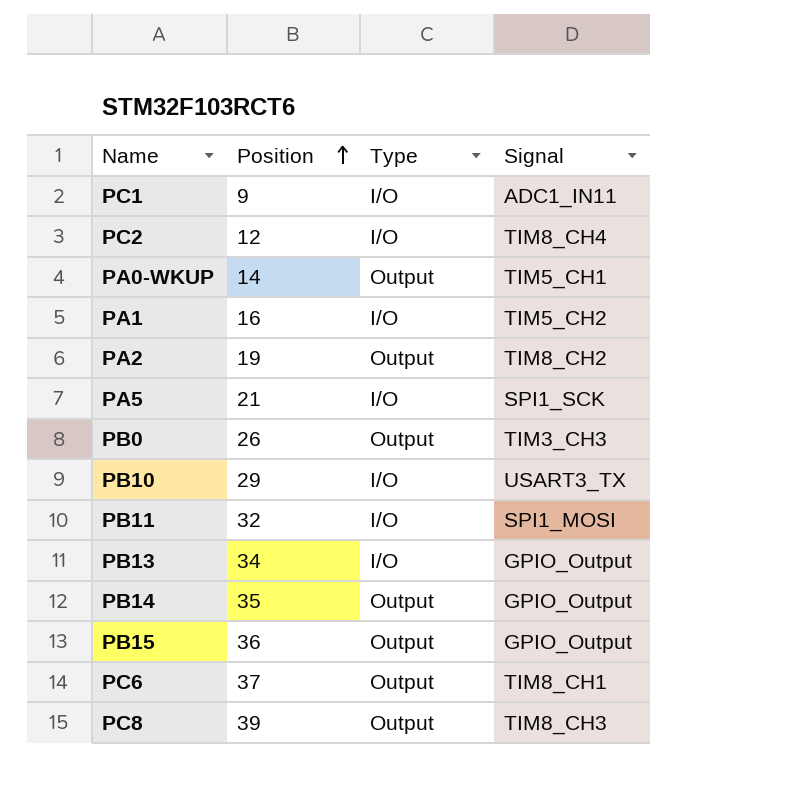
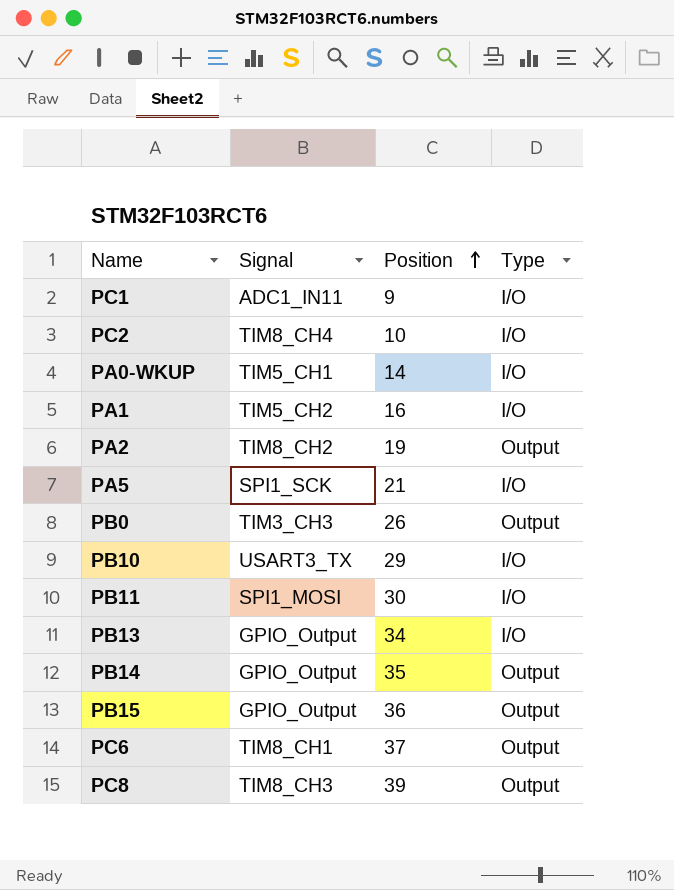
column Signal | position: 4 -> 2
PC2 | Position: 12 -> 10
PA0-WKUP | Type: Output -> I/O
PB11 | Position: 32 -> 30

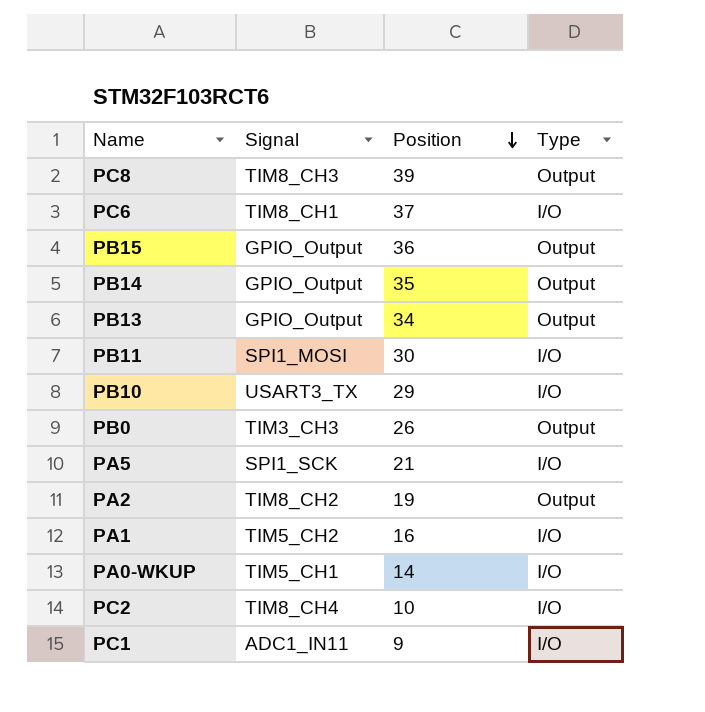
row order: Position ascending -> Position descending
PC6 | Type: Output -> I/O
PB13 | Type: I/O -> Output

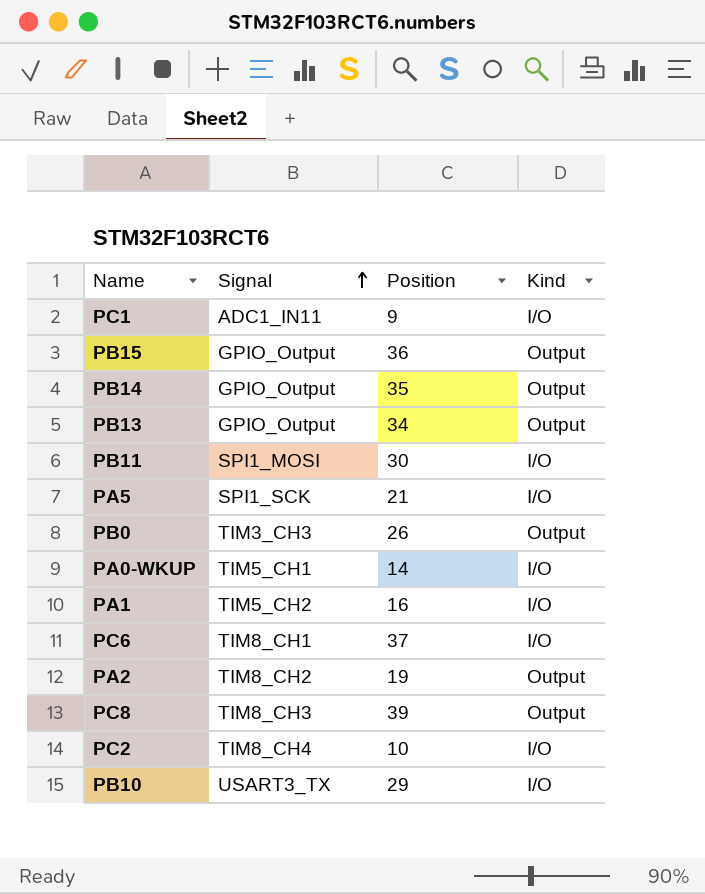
row order: Position descending -> Signal ascending
column name: Type -> Kind

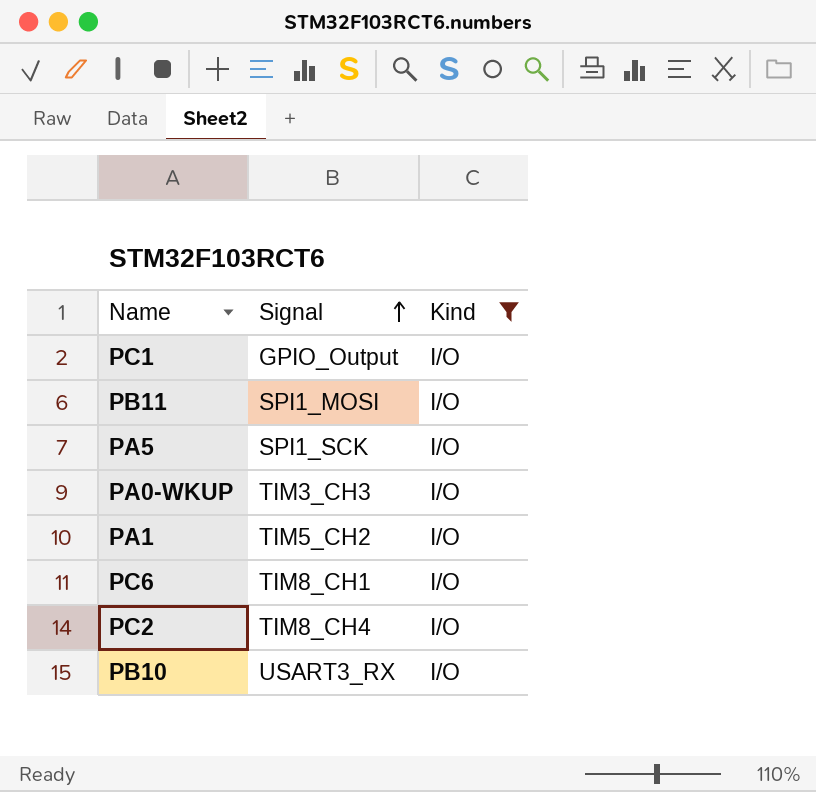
filter: none -> Kind = I/O
column Position | position: 3 -> none
PC1 | Signal: ADC1_IN11 -> GPIO_Output
PA0-WKUP | Signal: TIM5_CH1 -> TIM3_CH3
PB10 | Signal: USART3_TX -> USART3_RX

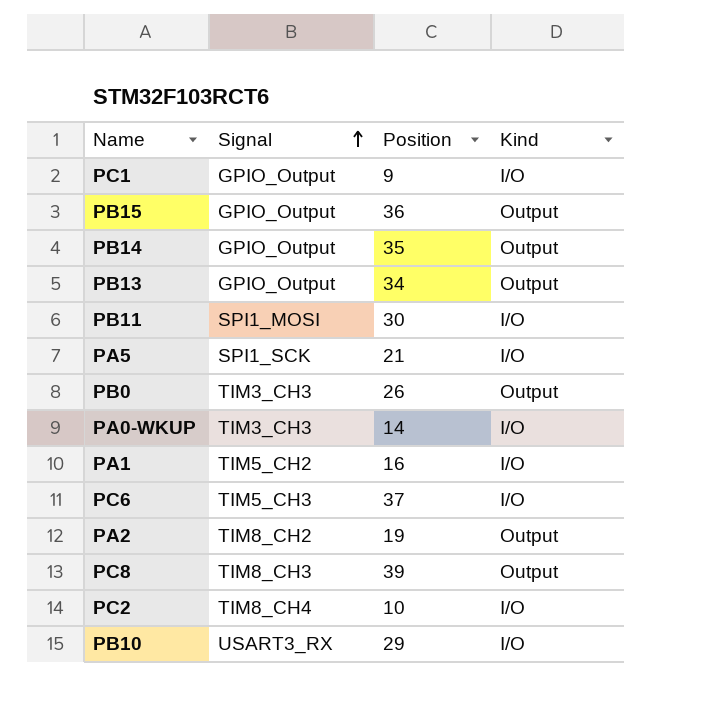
filter: Kind = I/O -> none
column Position | position: none -> 3
PC6 | Signal: TIM8_CH1 -> TIM5_CH3

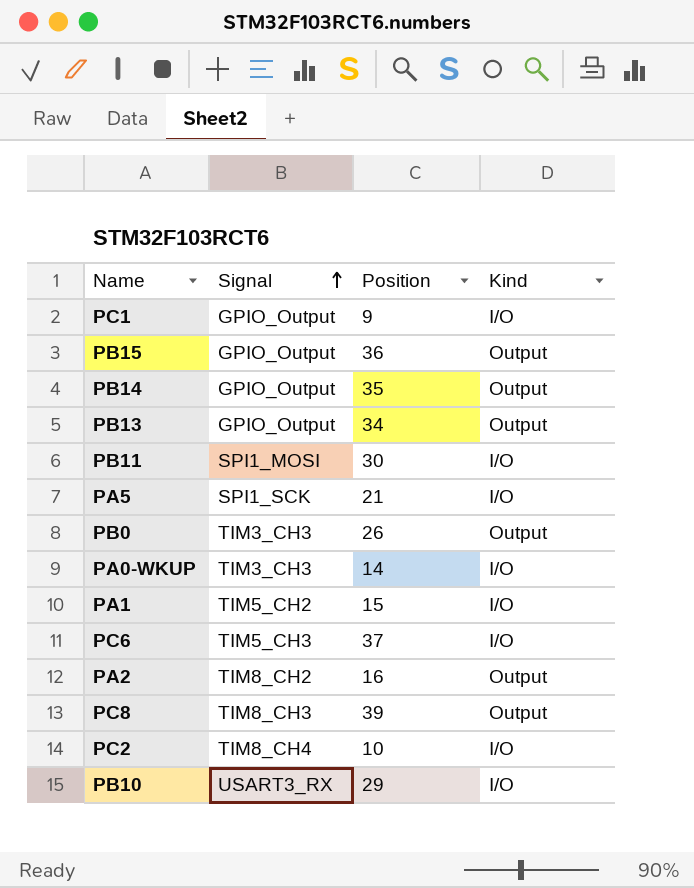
PA1 | Position: 16 -> 15
PA2 | Position: 19 -> 16

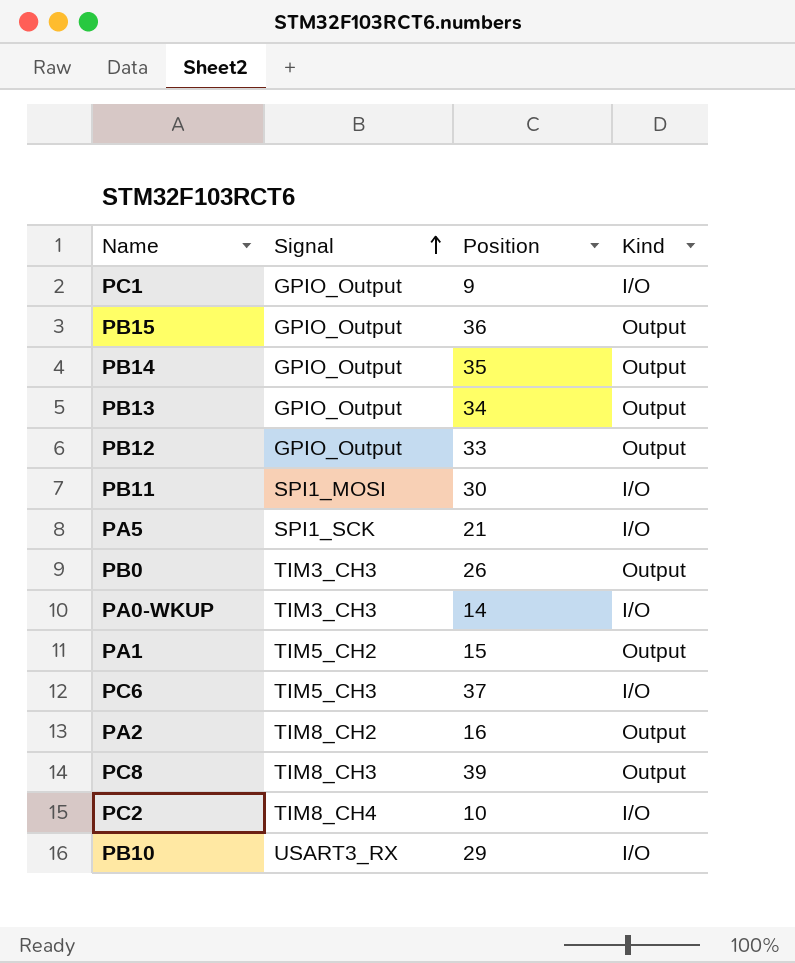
row PB12: none -> GPIO_Output | 33 | Output
PA1 | Kind: I/O -> Output

